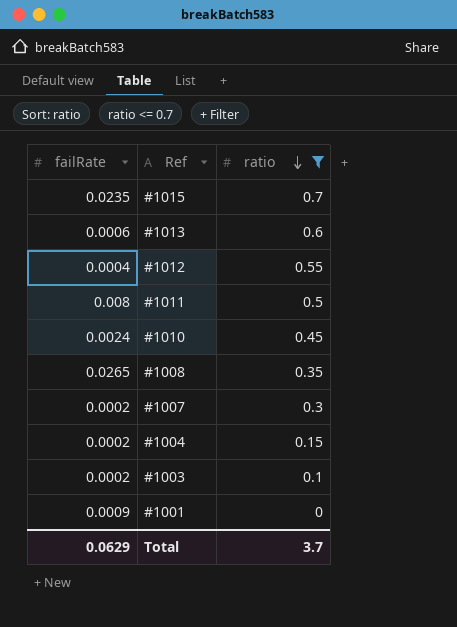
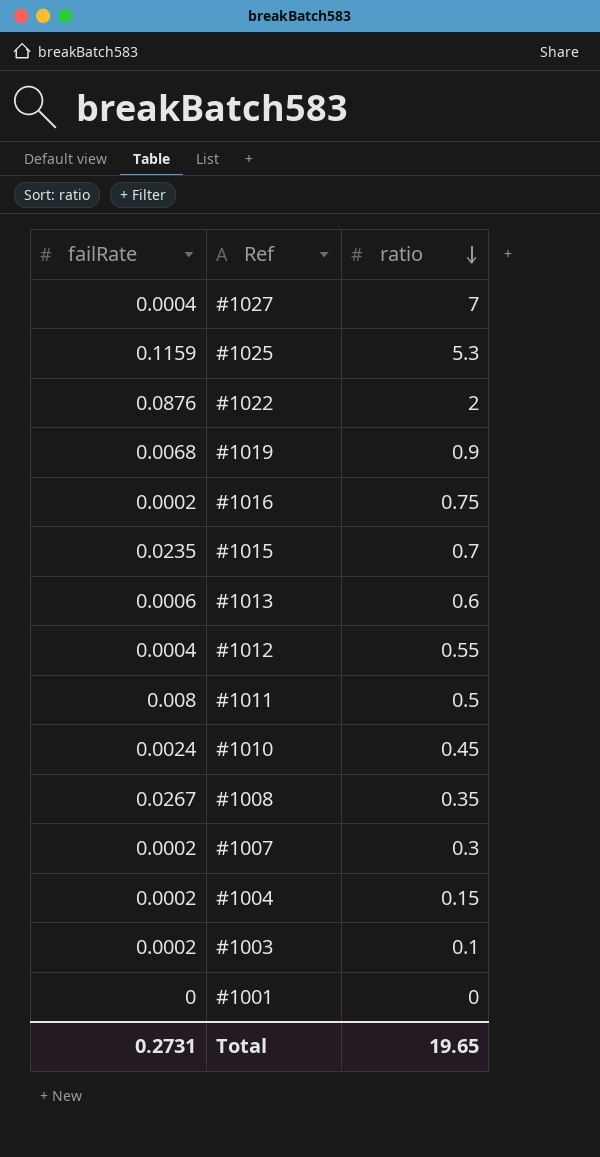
filter: ratio <= 0.7 -> none
#1008 | failRate: 0.0265 -> 0.0267
#1001 | failRate: 0.0009 -> 0
Total | failRate: 0.0629 -> 0.2731
Total | ratio: 3.7 -> 19.65

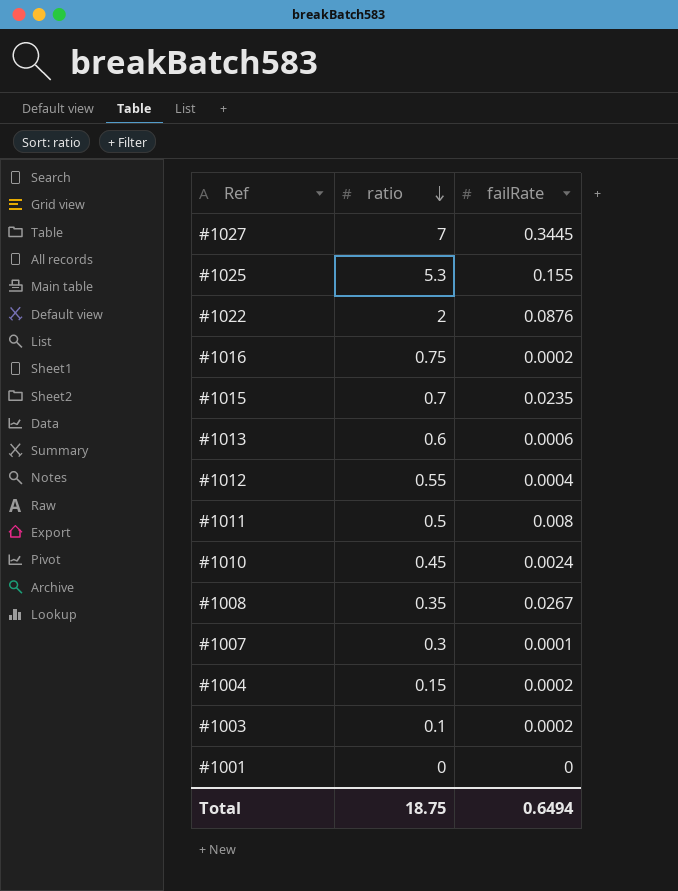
column failRate | position: 1 -> 3
row #1019: 0.0068 | 0.9 -> none
#1027 | failRate: 0.0004 -> 0.3445
#1025 | failRate: 0.1159 -> 0.155
#1007 | failRate: 0.0002 -> 0.0001
Total | ratio: 19.65 -> 18.75
Total | failRate: 0.2731 -> 0.6494

